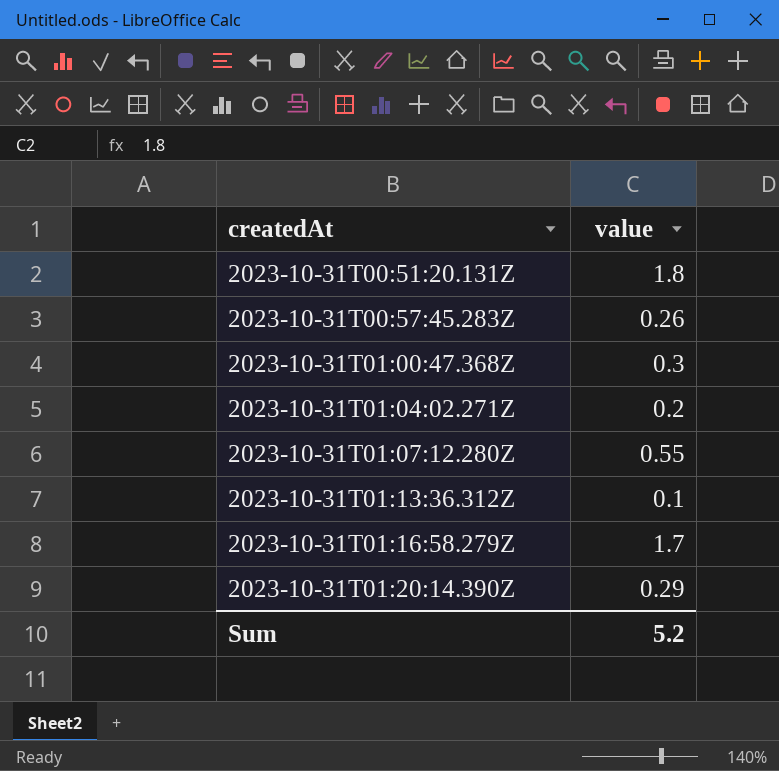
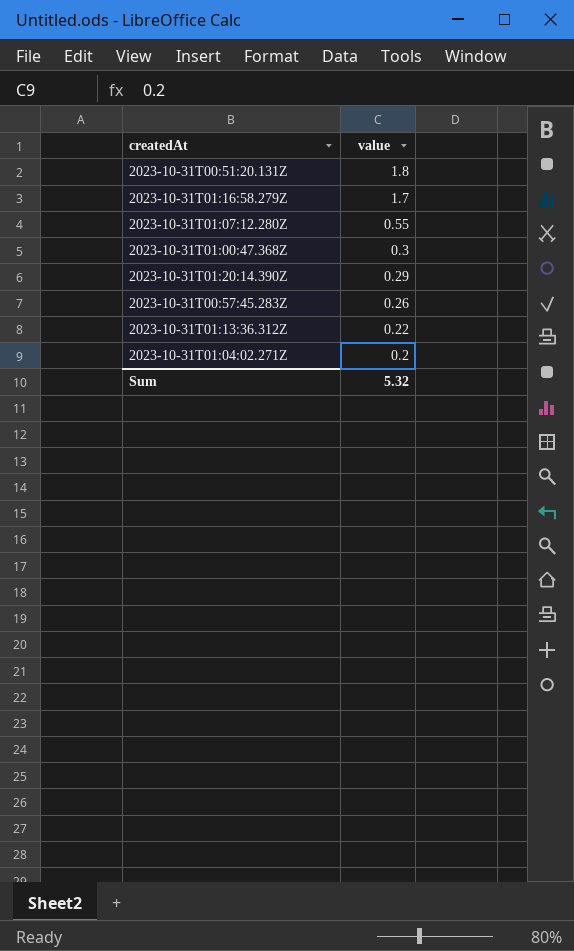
row order: createdAt ascending -> value descending
2023-10-31T01:13:36.312Z | value: 0.1 -> 0.22
Sum | value: 5.2 -> 5.32

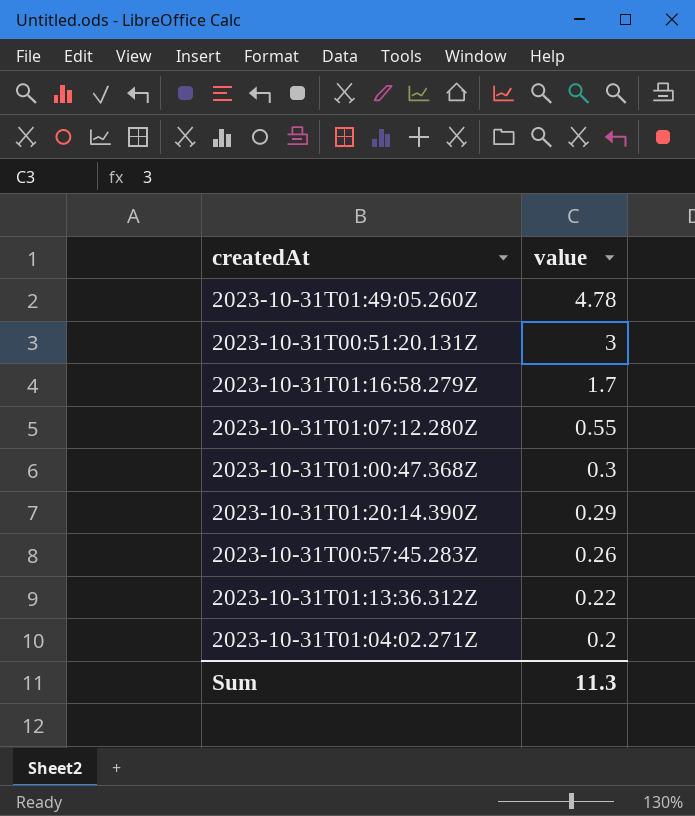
row 2023-10-31T01:49:05.260Z: none -> 4.78
2023-10-31T00:51:20.131Z | value: 1.8 -> 3
Sum | value: 5.32 -> 11.3

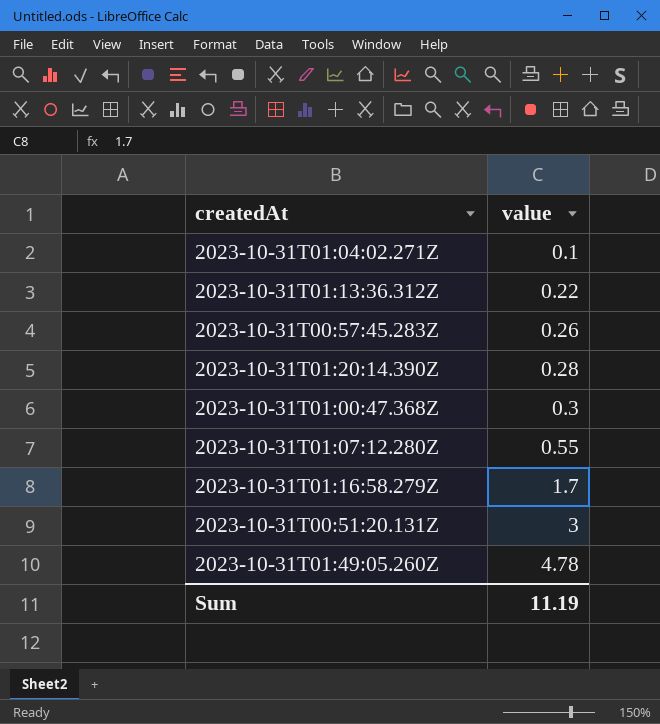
row order: value descending -> value ascending
2023-10-31T01:04:02.271Z | value: 0.2 -> 0.1
2023-10-31T01:20:14.390Z | value: 0.29 -> 0.28
Sum | value: 11.3 -> 11.19

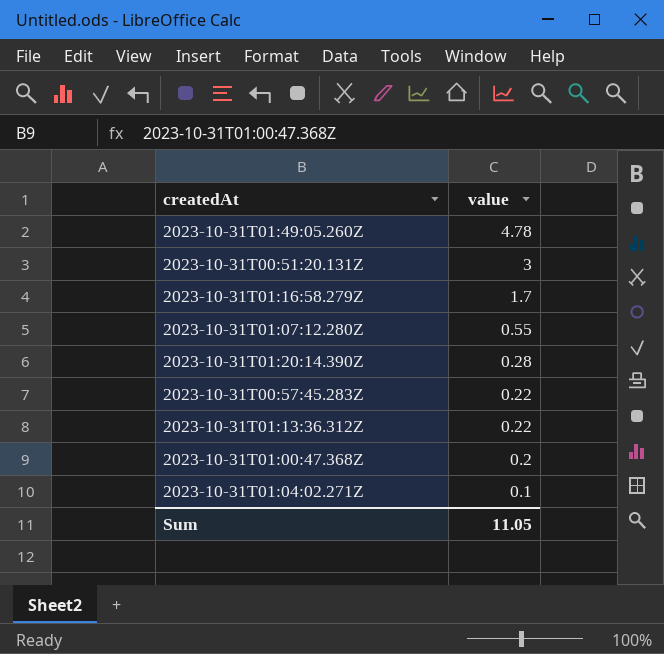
row order: value ascending -> value descending
2023-10-31T00:57:45.283Z | value: 0.26 -> 0.22
2023-10-31T01:00:47.368Z | value: 0.3 -> 0.2
Sum | value: 11.19 -> 11.05

